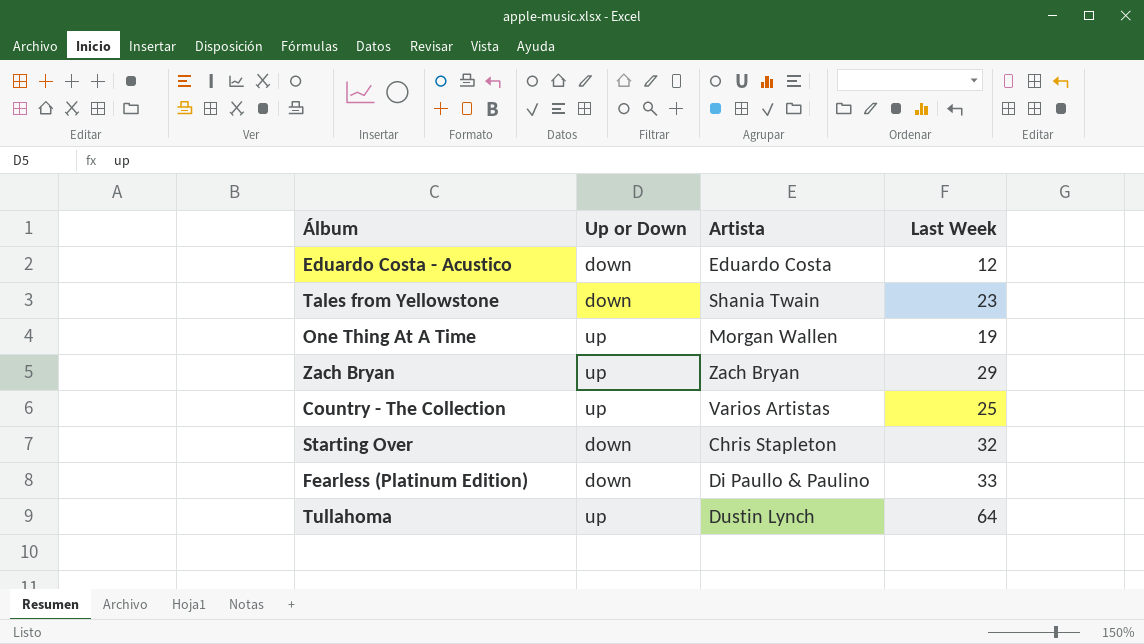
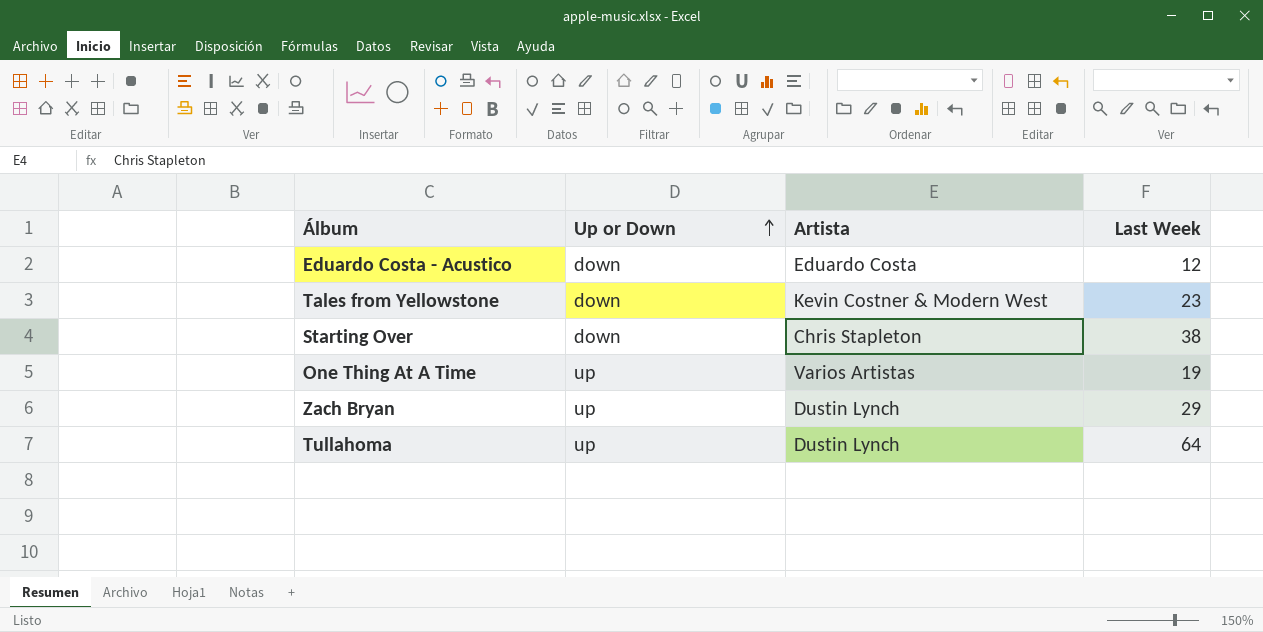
row order: none -> Up or Down ascending
row Country - The Collection: up | Varios Artistas | 25 -> none
row Fearless (Platinum Edition): down | Di Paullo & Paulino | 33 -> none
Tales from Yellowstone | Artista: Shania Twain -> Kevin Costner & Modern West
Starting Over | Last Week: 32 -> 38
One Thing At A Time | Artista: Morgan Wallen -> Varios Artistas
Zach Bryan | Artista: Zach Bryan -> Dustin Lynch

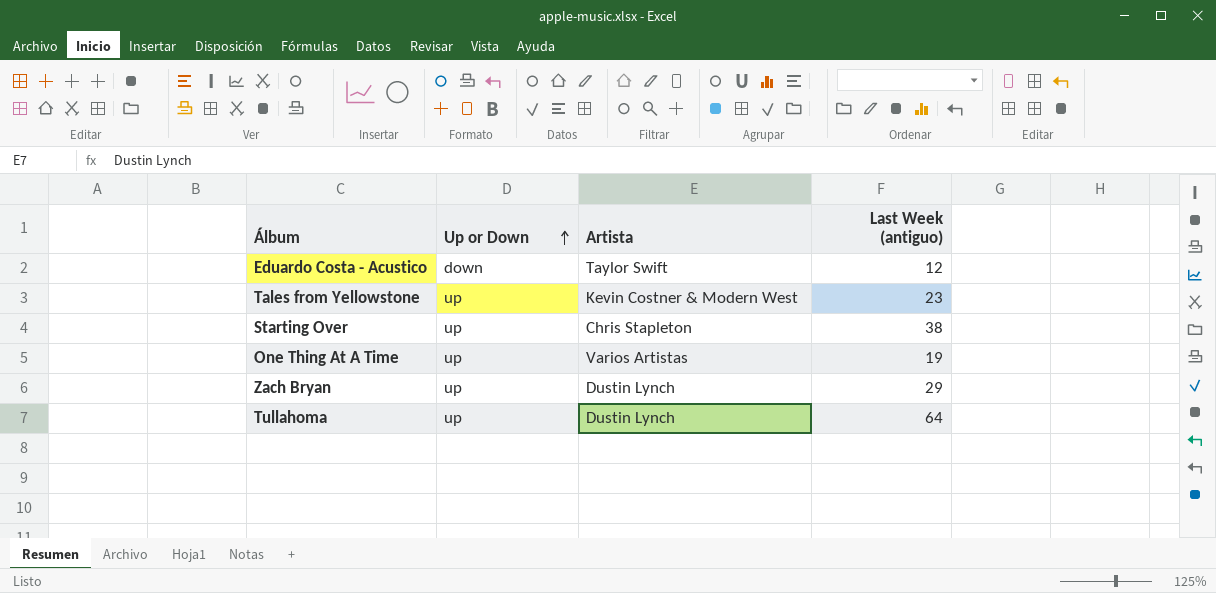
column name: Last Week -> Last Week (antiguo)
Eduardo Costa - Acustico | Artista: Eduardo Costa -> Taylor Swift
Tales from Yellowstone | Up or Down: down -> up
Starting Over | Up or Down: down -> up

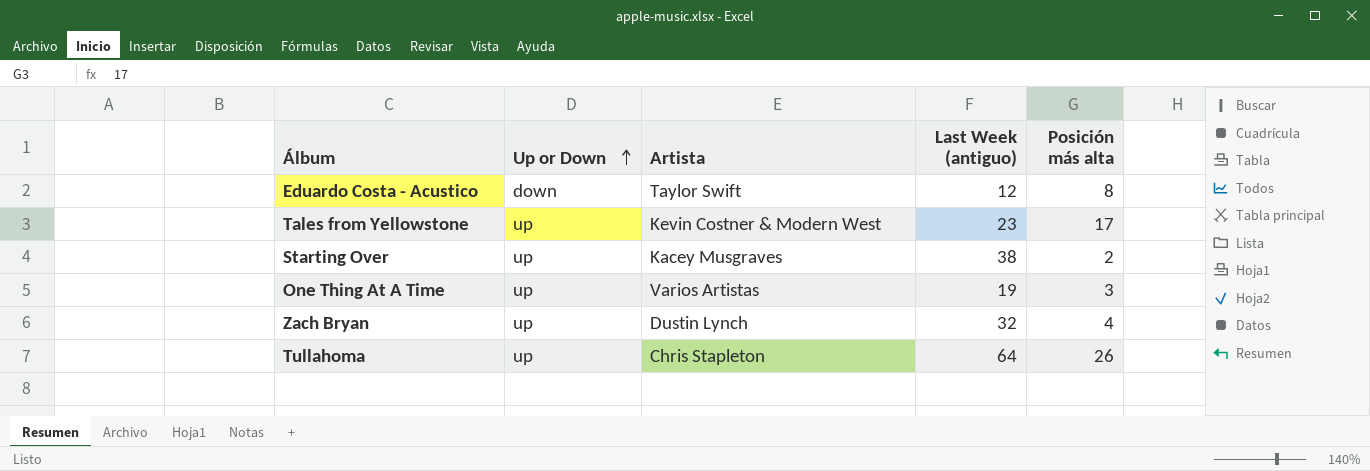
column Posición más alta | position: none -> 5
Starting Over | Artista: Chris Stapleton -> Kacey Musgraves
Zach Bryan | Last Week (antiguo): 29 -> 32
Tullahoma | Artista: Dustin Lynch -> Chris Stapleton

